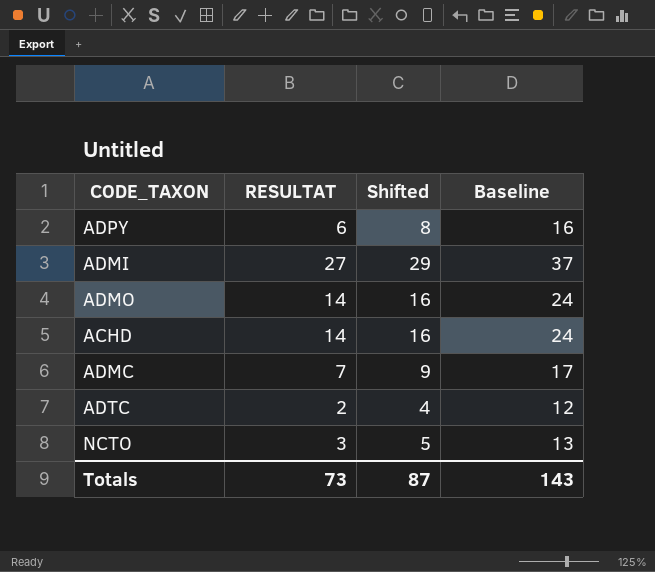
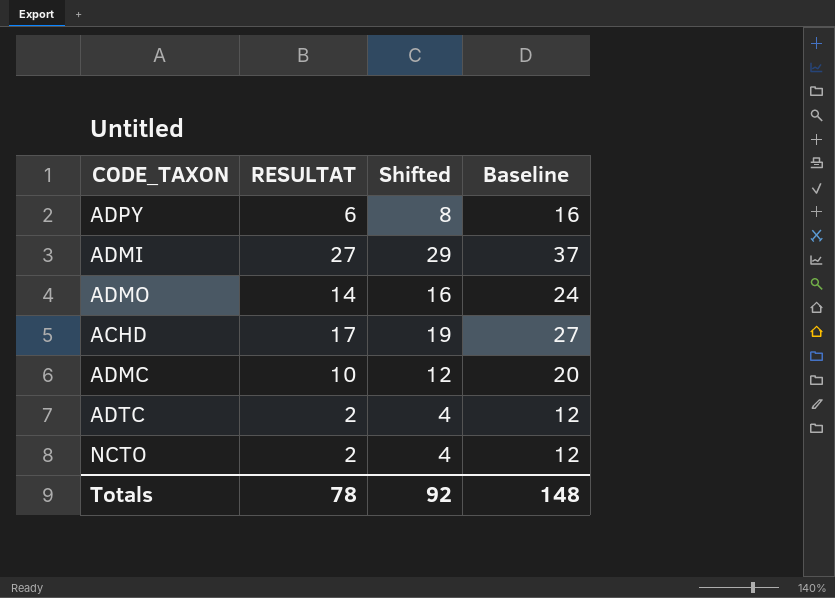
ACHD | RESULTAT: 14 -> 17
ACHD | Shifted: 16 -> 19
ACHD | Baseline: 24 -> 27
ADMC | RESULTAT: 7 -> 10
ADMC | Shifted: 9 -> 12
ADMC | Baseline: 17 -> 20
NCTO | RESULTAT: 3 -> 2
NCTO | Shifted: 5 -> 4
NCTO | Baseline: 13 -> 12
Totals | RESULTAT: 73 -> 78
Totals | Shifted: 87 -> 92
Totals | Baseline: 143 -> 148

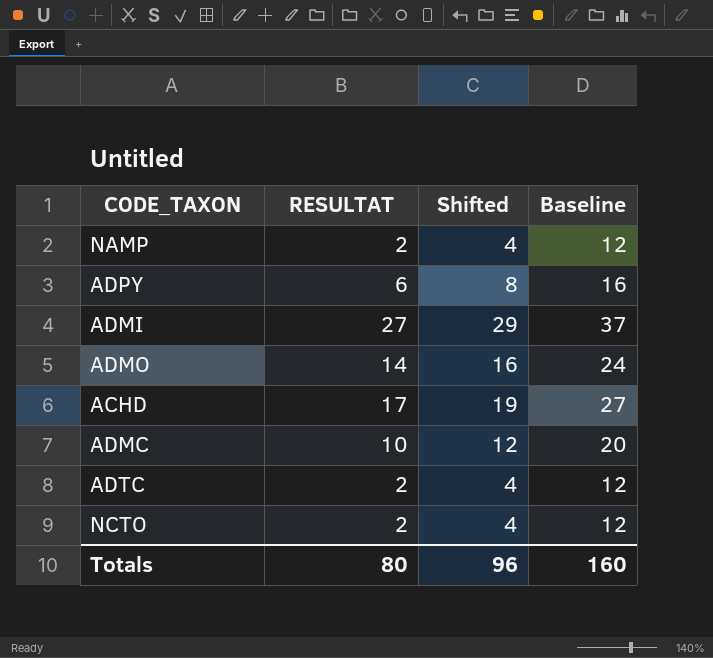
row NAMP: none -> 2 | 4 | 12
Totals | RESULTAT: 78 -> 80
Totals | Shifted: 92 -> 96
Totals | Baseline: 148 -> 160

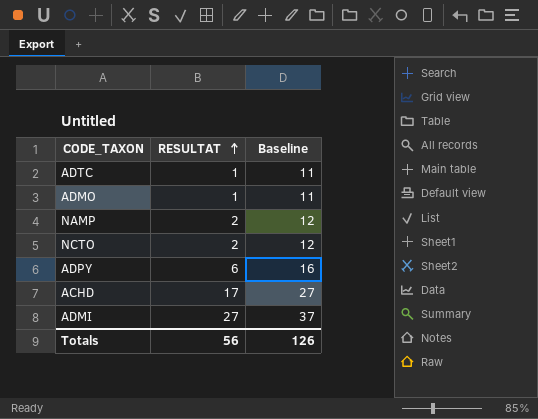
row order: none -> RESULTAT ascending
column Shifted | formula: [RESULTAT] + 2 -> none
row ADMC: 10 | 12 | 20 -> none
ADTC | RESULTAT: 2 -> 1
ADTC | Baseline: 12 -> 11
ADMO | RESULTAT: 14 -> 1
ADMO | Baseline: 24 -> 11
Totals | RESULTAT: 80 -> 56
Totals | Baseline: 160 -> 126

